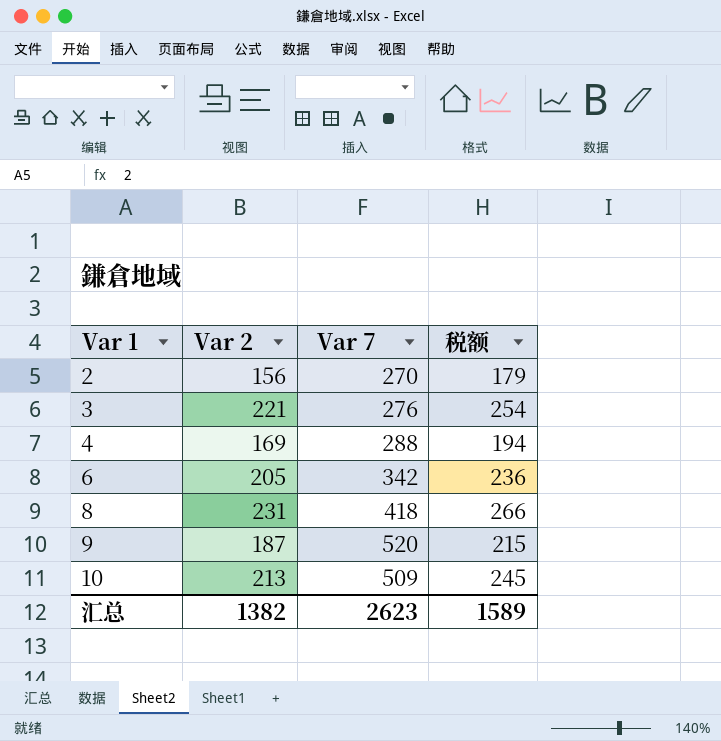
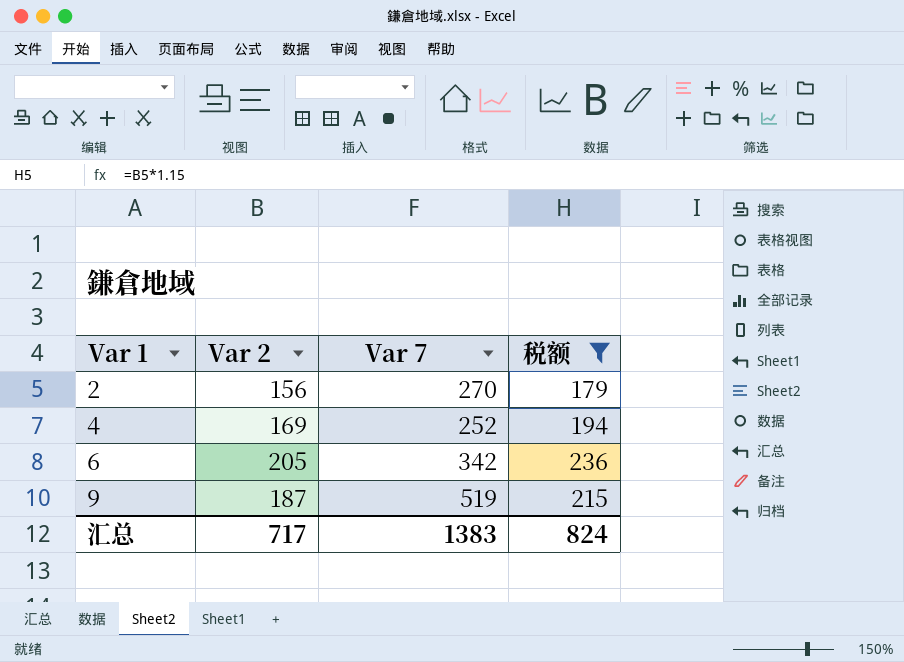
filter: none -> 税额 <= 236
4 | Var 7: 288 -> 252
9 | Var 7: 520 -> 519
汇总 | Var 2: 1382 -> 717
汇总 | Var 7: 2623 -> 1383
汇总 | 税额: 1589 -> 824

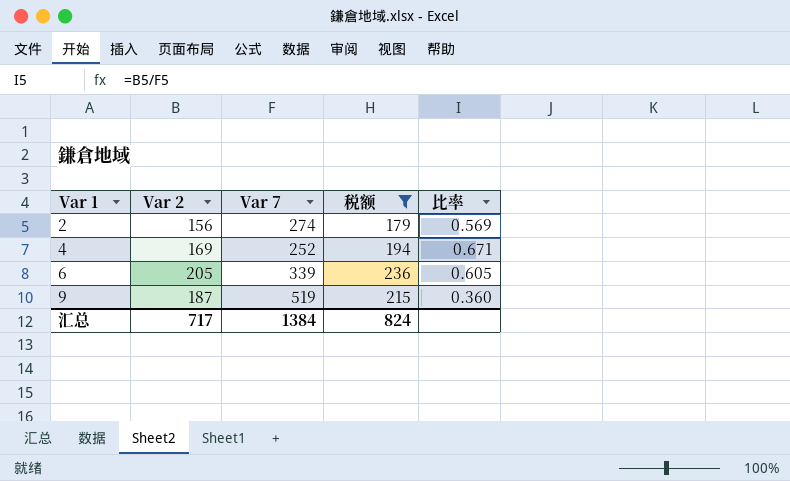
column 比率 | formula: none -> [Var 2] / [Var 7]
2 | Var 7: 270 -> 274
6 | Var 7: 342 -> 339
汇总 | Var 7: 1383 -> 1384

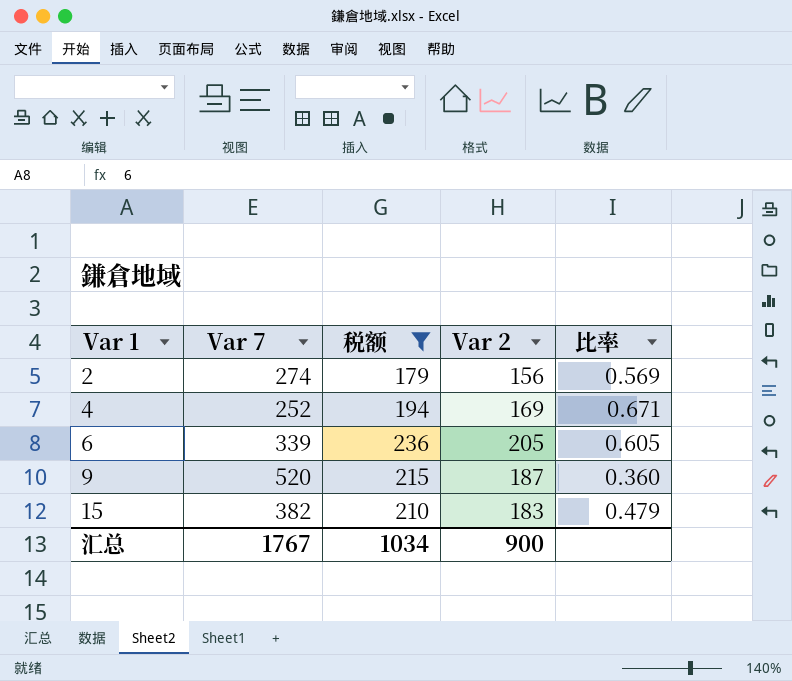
column Var 2 | position: 2 -> 4
9 | Var 7: 519 -> 520
row 15: none -> 382 | 210 | 183 | 0.479
汇总 | Var 7: 1384 -> 1767
汇总 | 税额: 824 -> 1034
汇总 | Var 2: 717 -> 900

